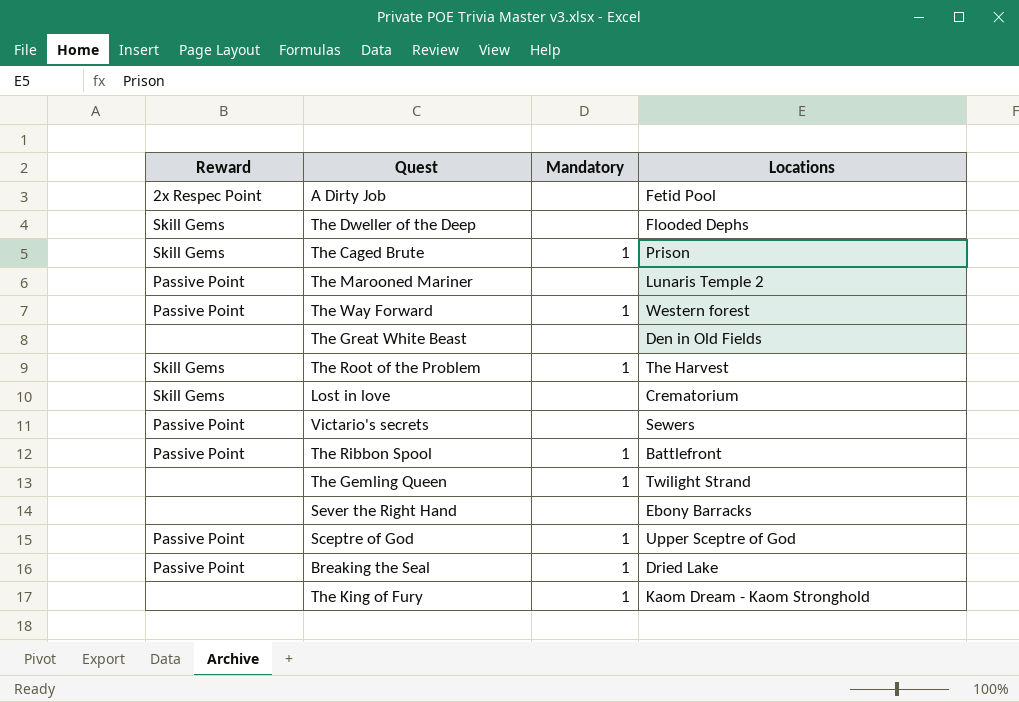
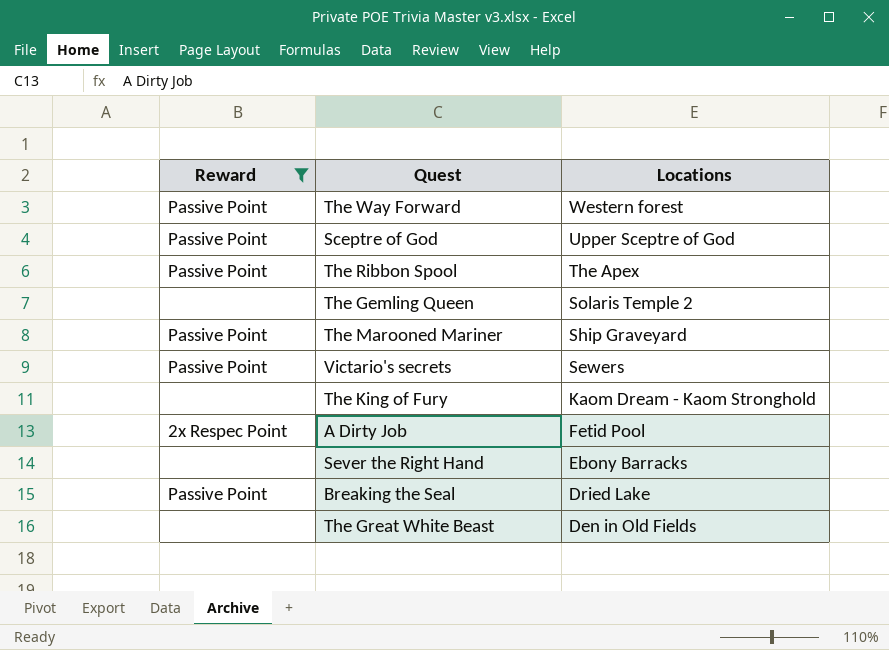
filter: none -> Reward != Skill Gems
row order: none -> Locations descending
column Mandatory | position: 3 -> none
The Ribbon Spool | Locations: Battlefront -> The Apex
The Gemling Queen | Locations: Twilight Strand -> Solaris Temple 2
The Marooned Mariner | Locations: Lunaris Temple 2 -> Ship Graveyard

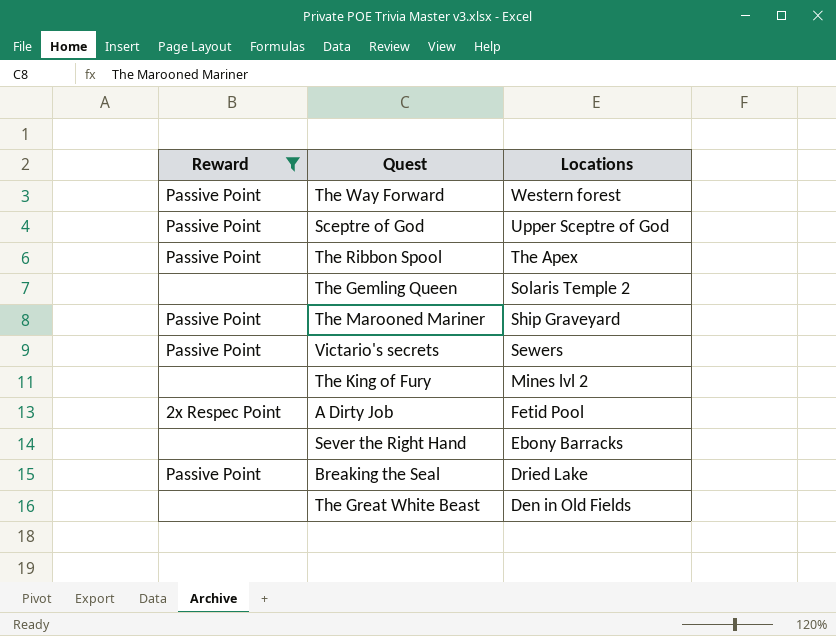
The King of Fury | Locations: Kaom Dream - Kaom Stronghold -> Mines lvl 2

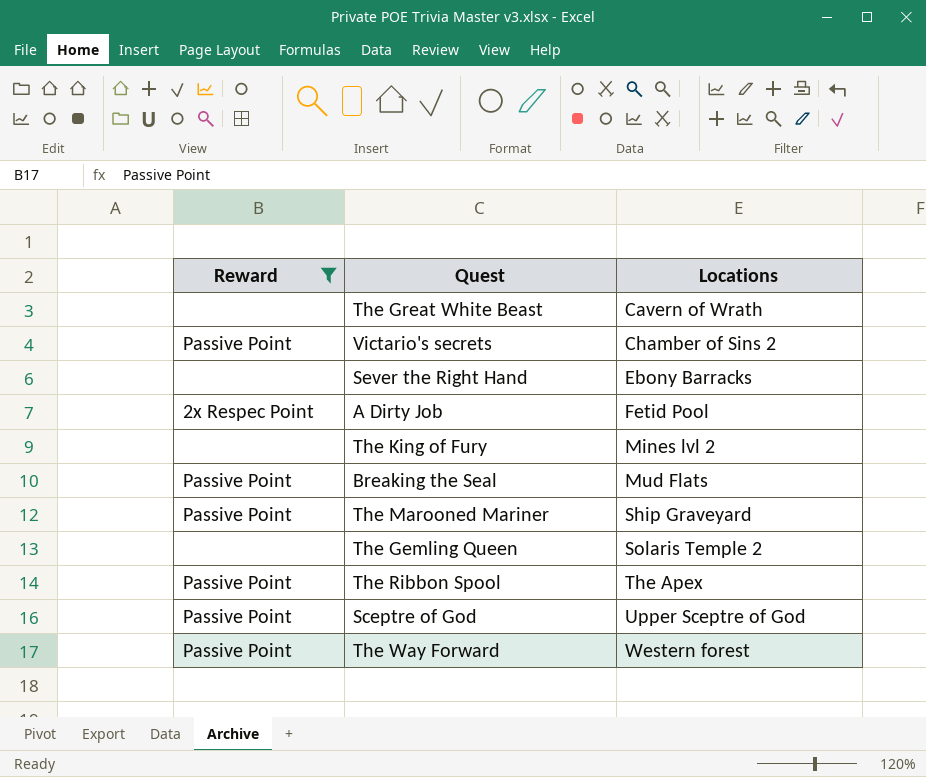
row order: Locations descending -> Locations ascending
The Great White Beast | Locations: Den in Old Fields -> Cavern of Wrath
Victario's secrets | Locations: Sewers -> Chamber of Sins 2
Breaking the Seal | Locations: Dried Lake -> Mud Flats

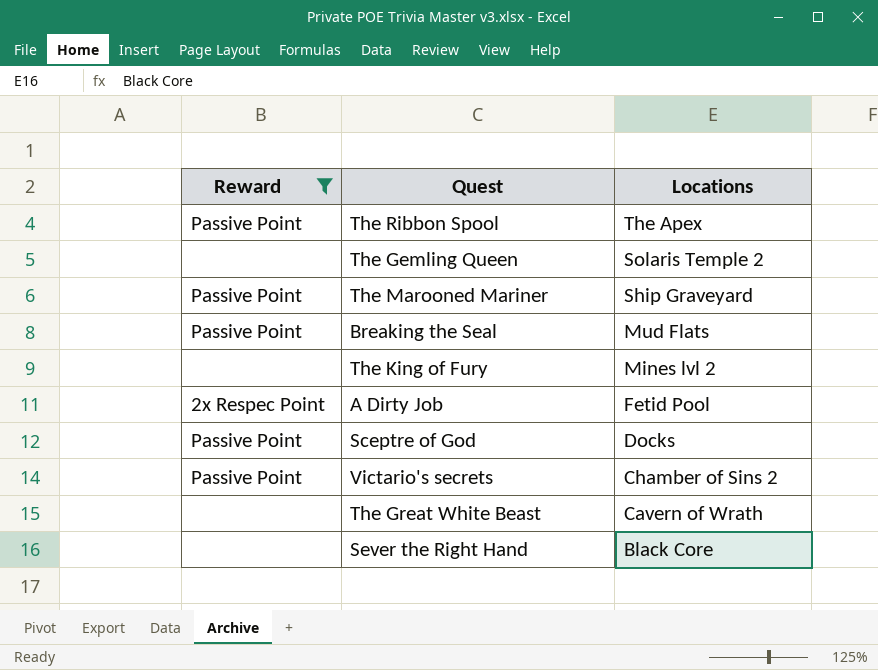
row order: Locations ascending -> Locations descending
row The Way Forward: Passive Point | Western forest -> none
Sceptre of God | Locations: Upper Sceptre of God -> Docks
Sever the Right Hand | Locations: Ebony Barracks -> Black Core

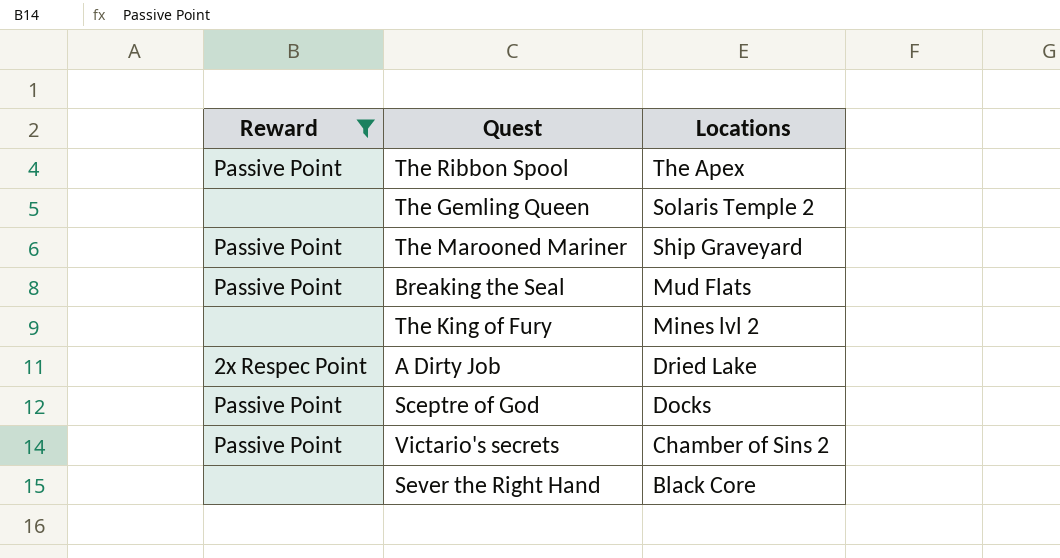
row The Great White Beast: none | Cavern of Wrath -> none
A Dirty Job | Locations: Fetid Pool -> Dried Lake

